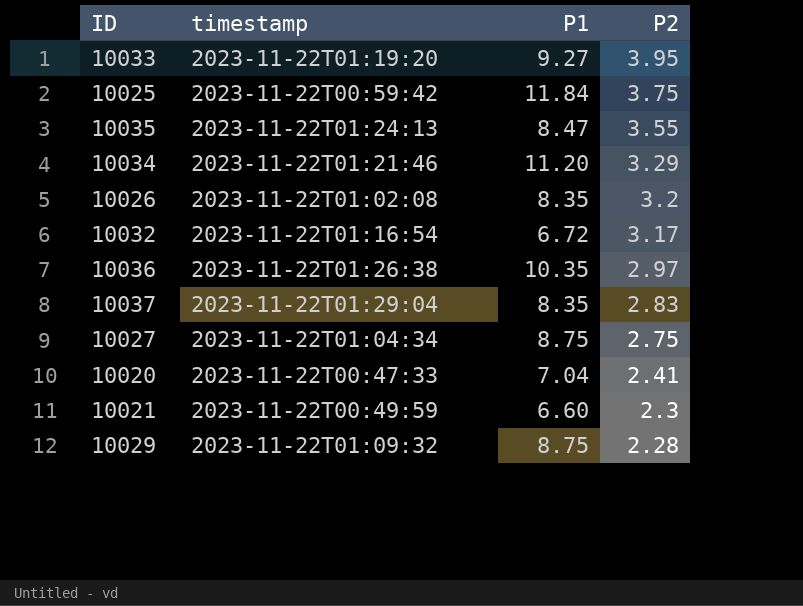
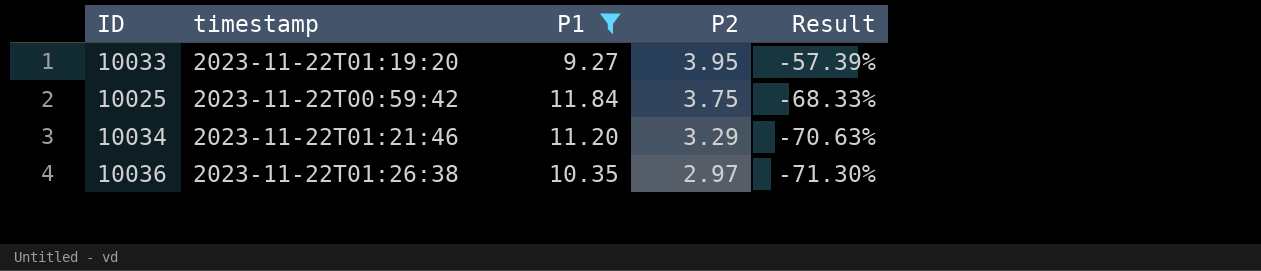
filter: none -> P1 >= 9.27
column Result | formula: none -> ([P2] - [P1]) / [P1]

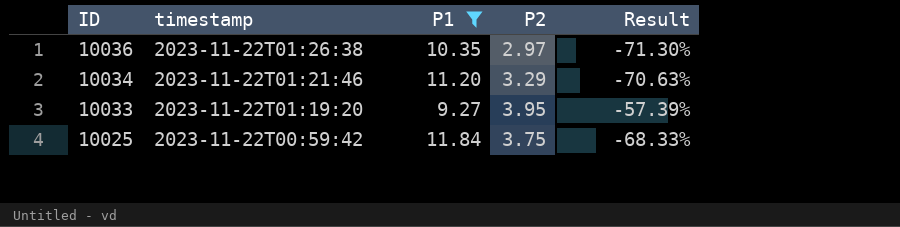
row order: P2 descending -> ID descending

